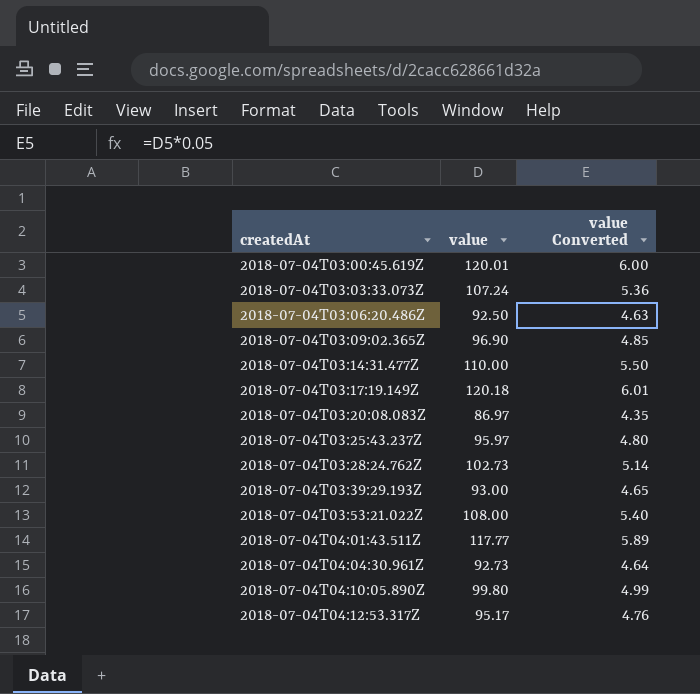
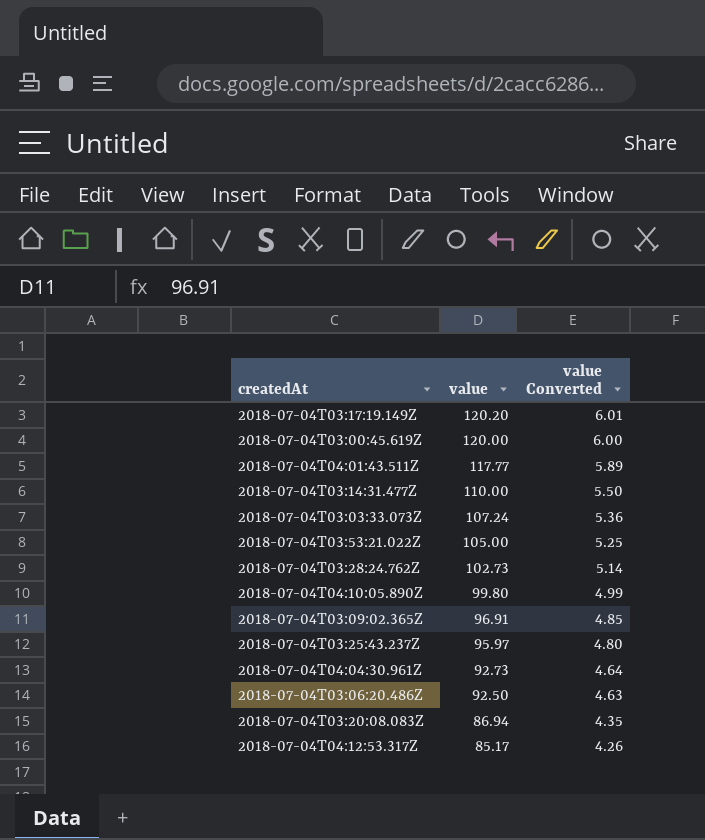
row order: createdAt ascending -> value descending
row 2018-07-04T03:39:29.193Z: 93.00 | 4.65 -> none
2018-07-04T03:17:19.149Z | value: 120.18 -> 120.20
2018-07-04T03:00:45.619Z | value: 120.01 -> 120.00
2018-07-04T03:53:21.022Z | value: 108.00 -> 105.00
2018-07-04T03:53:21.022Z | value Converted: 5.40 -> 5.25
2018-07-04T03:09:02.365Z | value: 96.90 -> 96.91
2018-07-04T03:20:08.083Z | value: 86.97 -> 86.94
2018-07-04T04:12:53.317Z | value: 95.17 -> 85.17
2018-07-04T04:12:53.317Z | value Converted: 4.76 -> 4.26

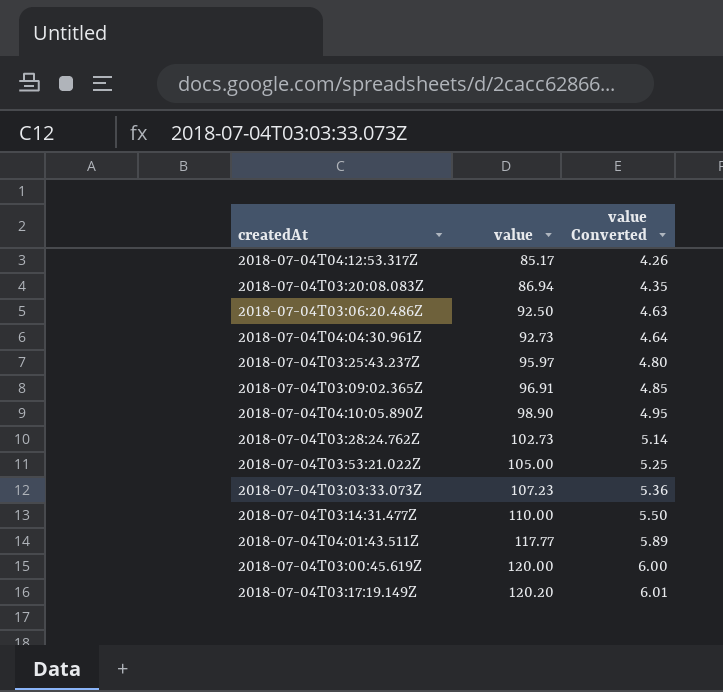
row order: value descending -> value ascending
2018-07-04T04:10:05.890Z | value: 99.80 -> 98.90
2018-07-04T04:10:05.890Z | value Converted: 4.99 -> 4.95
2018-07-04T03:03:33.073Z | value: 107.24 -> 107.23

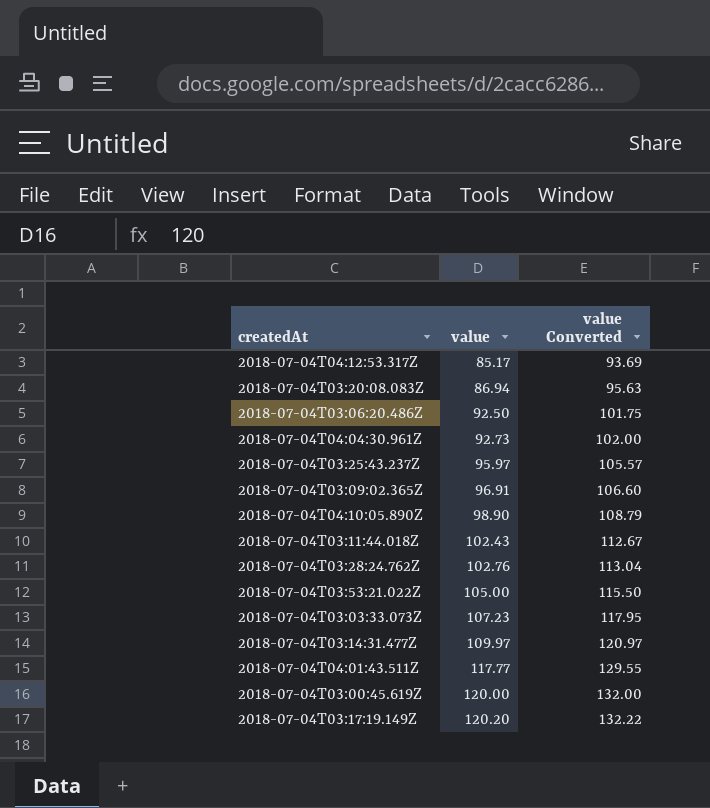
column value Converted | formula: [value] * 0.05 -> [value] * 1.1
row 2018-07-04T03:11:44.018Z: none -> 102.43 | 112.67
2018-07-04T03:28:24.762Z | value: 102.73 -> 102.76
2018-07-04T03:14:31.477Z | value: 110.00 -> 109.97

